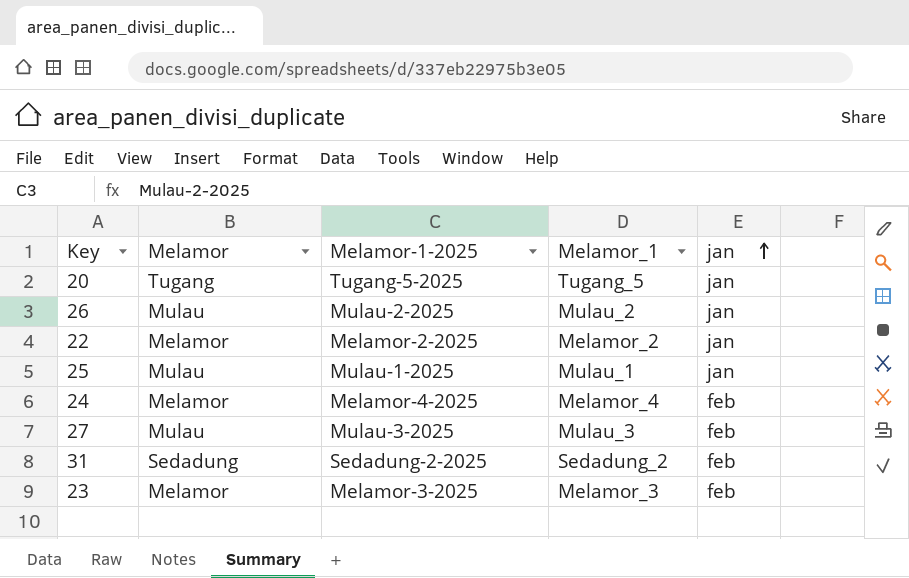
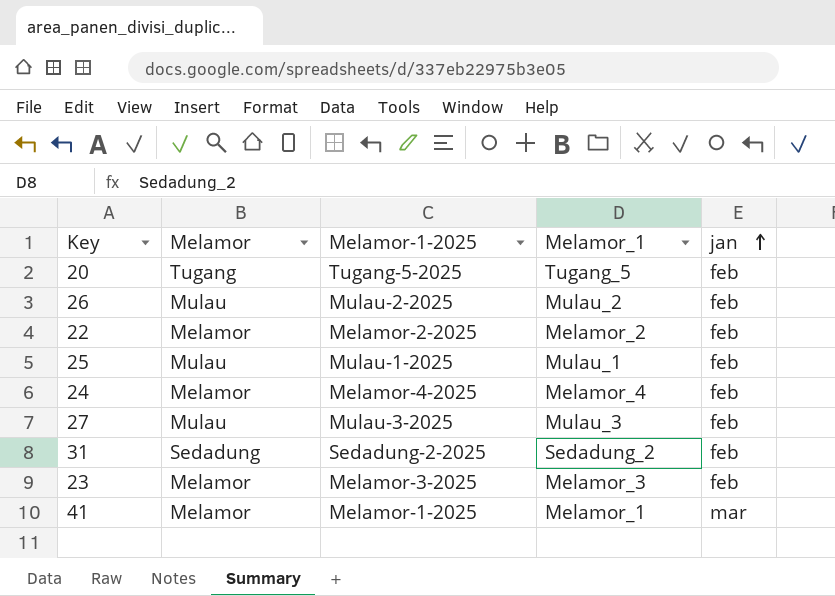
20 | jan: jan -> feb
26 | jan: jan -> feb
22 | jan: jan -> feb
25 | jan: jan -> feb
row 41: none -> Melamor | Melamor-1-2025 | Melamor_1 | mar

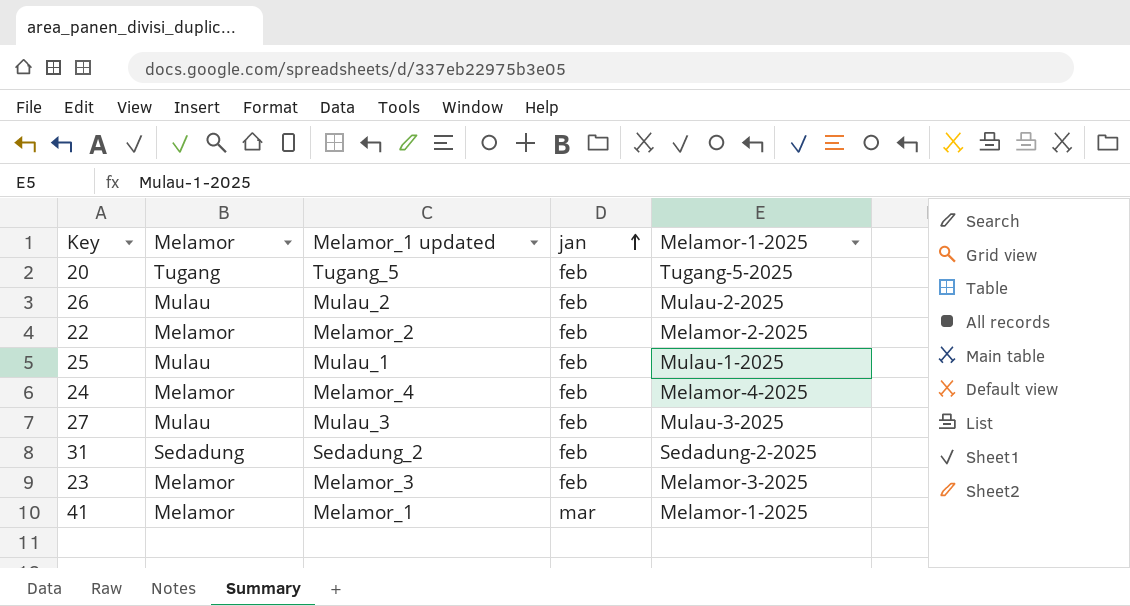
column name: Melamor_1 -> Melamor_1 updated
column Melamor-1-2025 | position: 3 -> 5

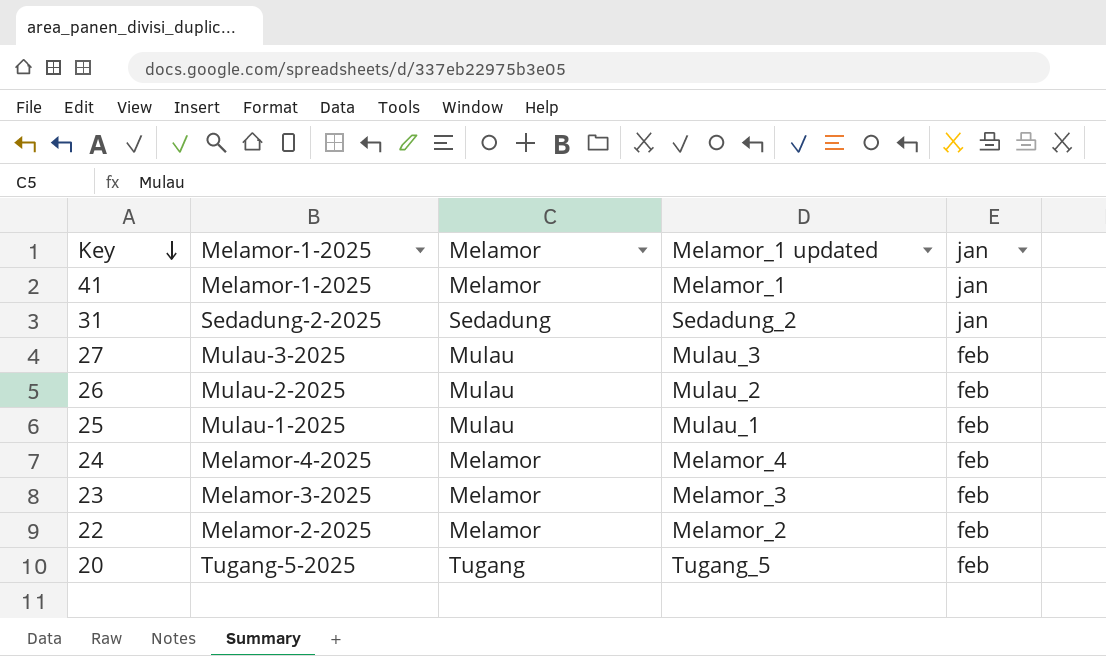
row order: jan ascending -> Key descending
column Melamor-1-2025 | position: 5 -> 2
41 | jan: mar -> jan
31 | jan: feb -> jan

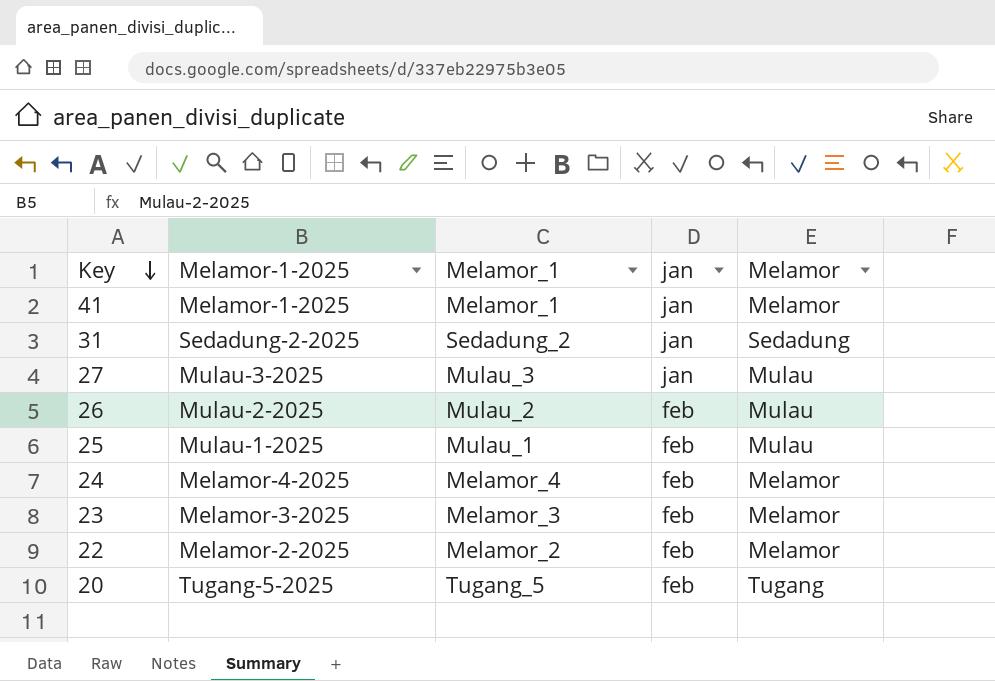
column name: Melamor_1 updated -> Melamor_1
column Melamor | position: 3 -> 5
27 | jan: feb -> jan

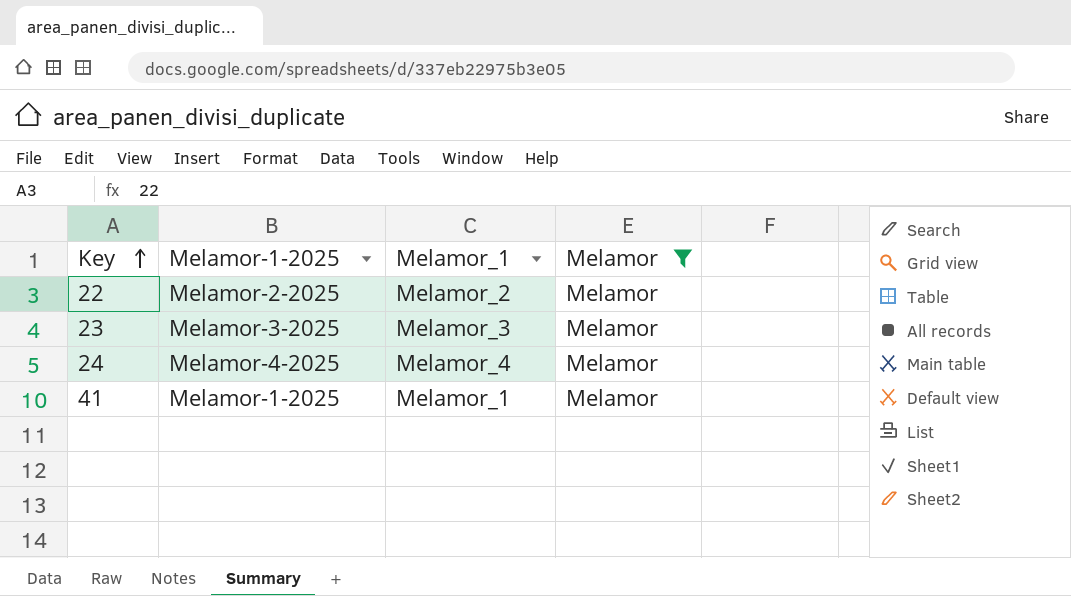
filter: none -> Melamor = Melamor
row order: Key descending -> Key ascending
column jan | position: 4 -> none

